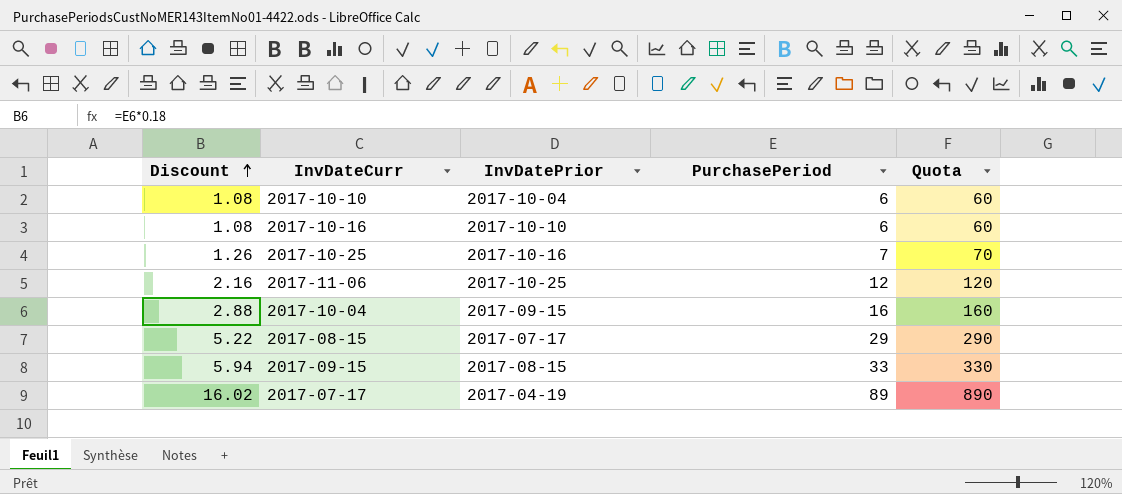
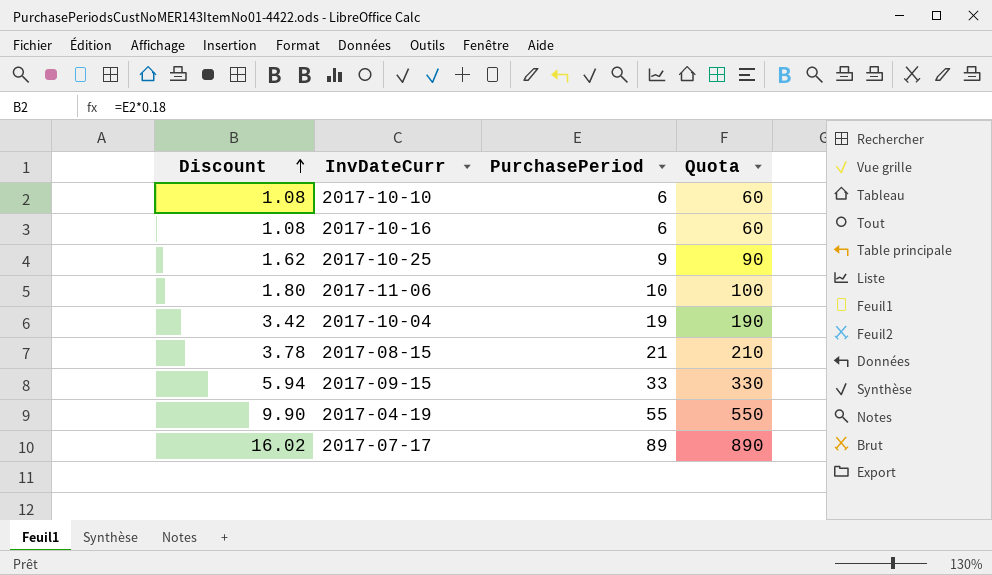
column InvDatePrior | position: 3 -> none
2017-10-25 | Discount: 1.26 -> 1.62
2017-10-25 | PurchasePeriod: 7 -> 9
2017-10-25 | Quota: 70 -> 90
2017-11-06 | Discount: 2.16 -> 1.80
2017-11-06 | PurchasePeriod: 12 -> 10
2017-11-06 | Quota: 120 -> 100
2017-10-04 | Discount: 2.88 -> 3.42
2017-10-04 | PurchasePeriod: 16 -> 19
2017-10-04 | Quota: 160 -> 190
2017-08-15 | Discount: 5.22 -> 3.78
2017-08-15 | PurchasePeriod: 29 -> 21
2017-08-15 | Quota: 290 -> 210
row 2017-04-19: none -> 9.90 | 55 | 550

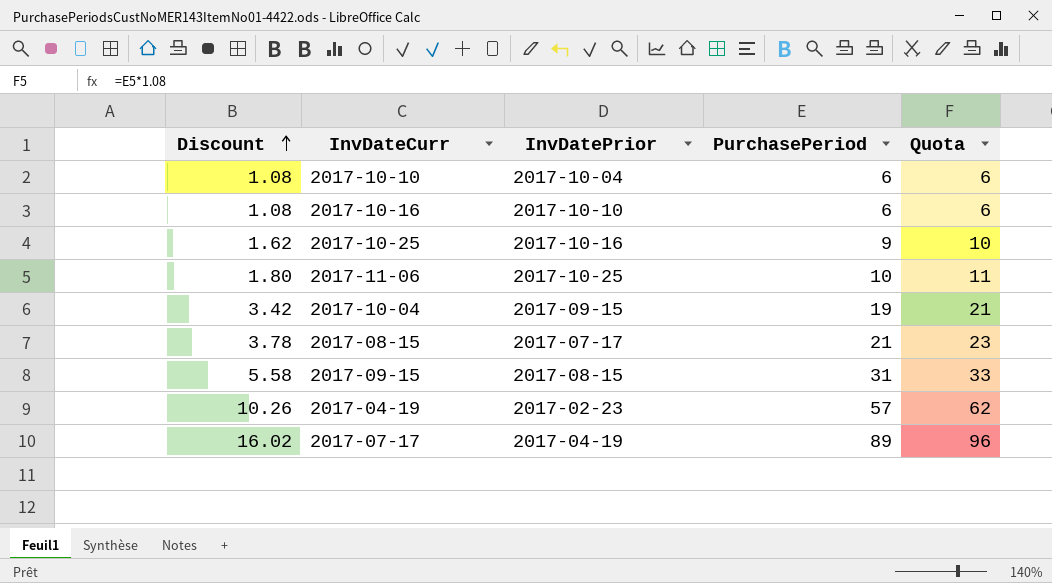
column InvDatePrior | position: none -> 3
column Quota | formula: [PurchasePeriod] * 10 -> [PurchasePeriod] * 1.08
2017-09-15 | Discount: 5.94 -> 5.58
2017-09-15 | PurchasePeriod: 33 -> 31
2017-04-19 | Discount: 9.90 -> 10.26
2017-04-19 | PurchasePeriod: 55 -> 57

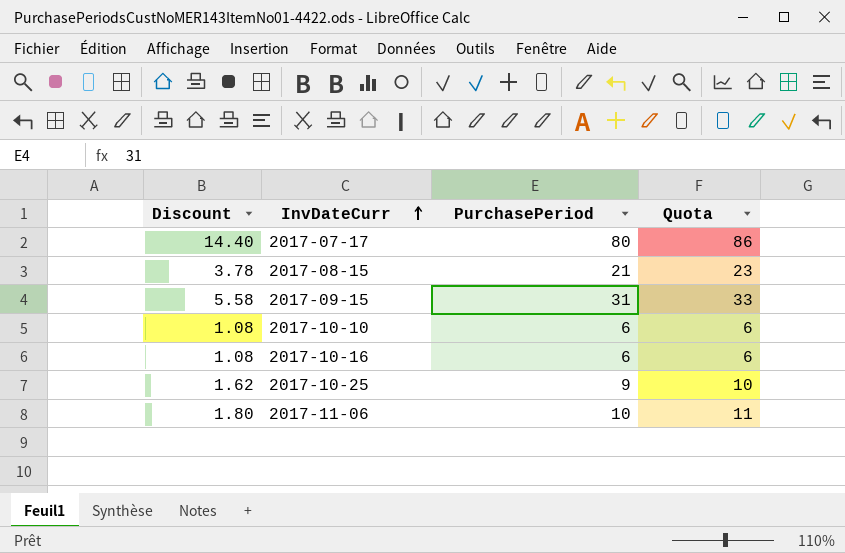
row order: Discount ascending -> InvDateCurr ascending
column InvDatePrior | position: 3 -> none
row 2017-10-04: 3.42 | 2017-09-15 | 19 | 21 -> none
row 2017-04-19: 10.26 | 2017-02-23 | 57 | 62 -> none
2017-07-17 | Discount: 16.02 -> 14.40
2017-07-17 | PurchasePeriod: 89 -> 80
2017-07-17 | Quota: 96 -> 86

